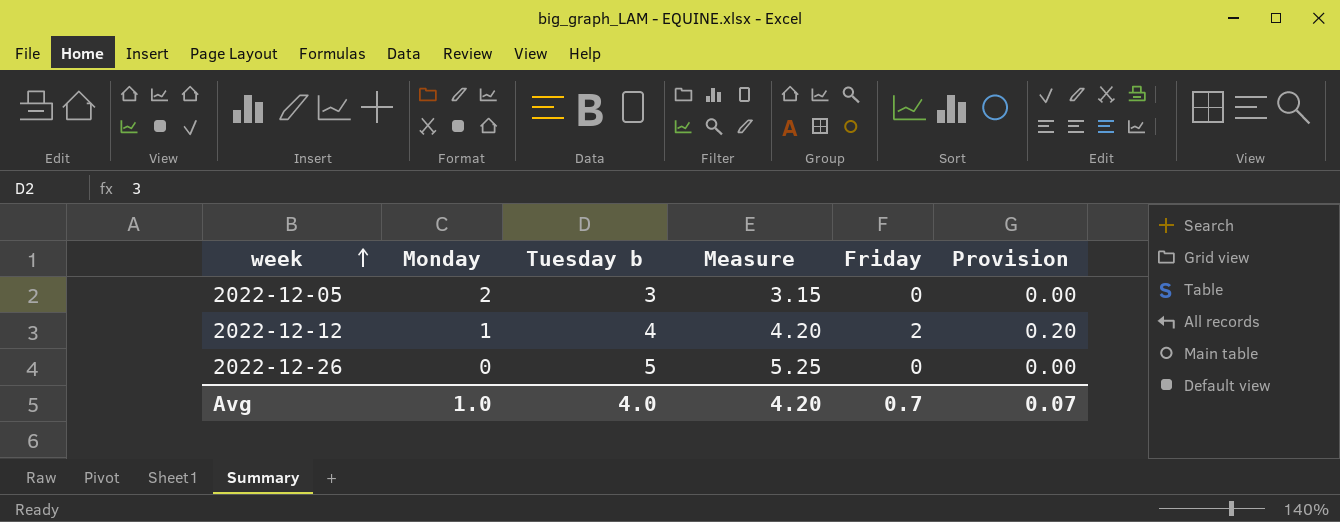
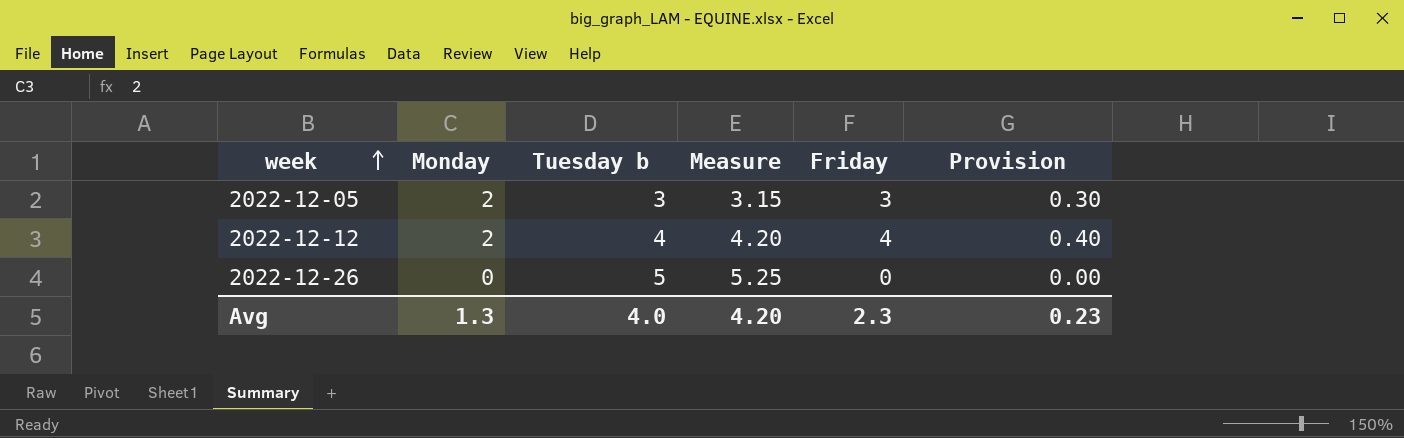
2022-12-05 | Friday: 0 -> 3
2022-12-05 | Provision: 0.00 -> 0.30
2022-12-12 | Monday: 1 -> 2
2022-12-12 | Friday: 2 -> 4
2022-12-12 | Provision: 0.20 -> 0.40
Avg | Monday: 1.0 -> 1.3
Avg | Friday: 0.7 -> 2.3
Avg | Provision: 0.07 -> 0.23

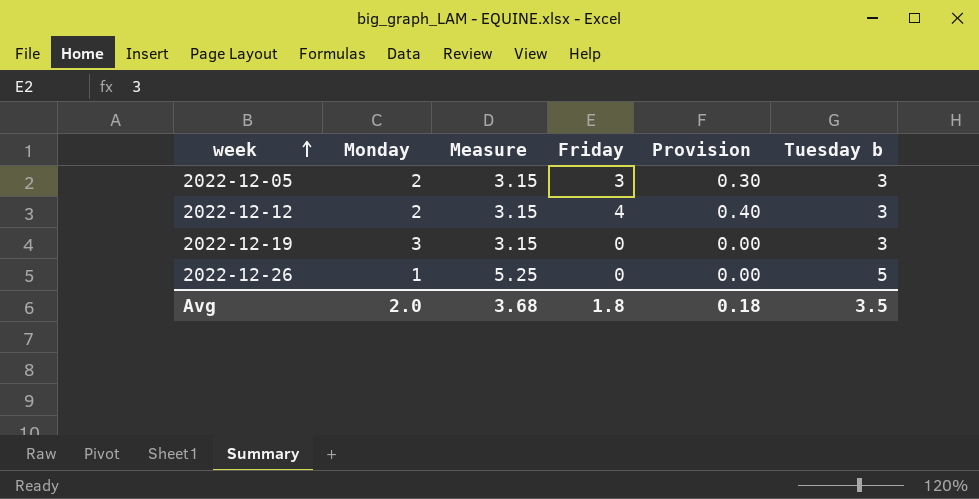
column Tuesday b | position: 3 -> 6
2022-12-12 | Measure: 4.20 -> 3.15
2022-12-12 | Tuesday b: 4 -> 3
row 2022-12-19: none -> 3 | 3.15 | 0 | 0.00 | 3
2022-12-26 | Monday: 0 -> 1
Avg | Monday: 1.3 -> 2.0
Avg | Measure: 4.20 -> 3.68
Avg | Friday: 2.3 -> 1.8
Avg | Provision: 0.23 -> 0.18
Avg | Tuesday b: 4.0 -> 3.5

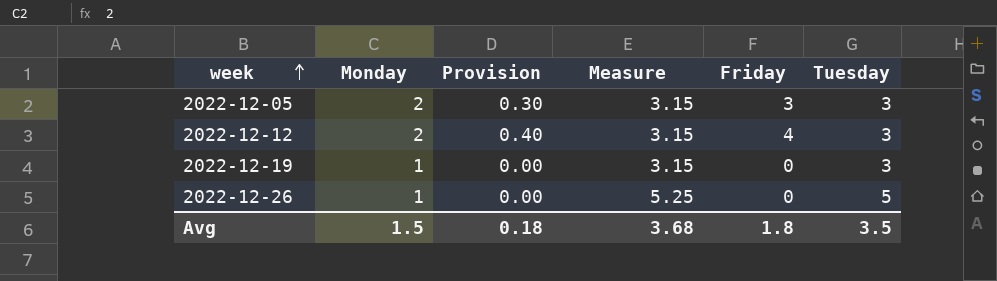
column Provision | position: 5 -> 3
column name: Tuesday b -> Tuesday
2022-12-19 | Monday: 3 -> 1
Avg | Monday: 2.0 -> 1.5

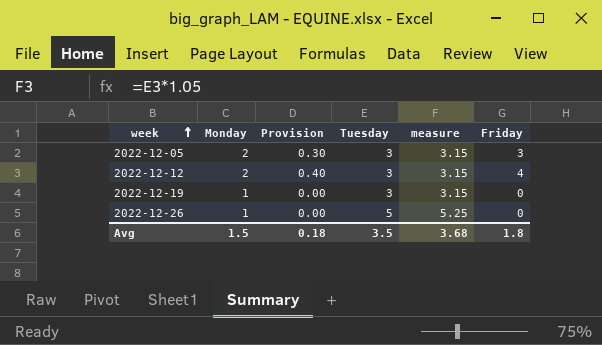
column Tuesday | position: 6 -> 4
column name: Measure -> measure

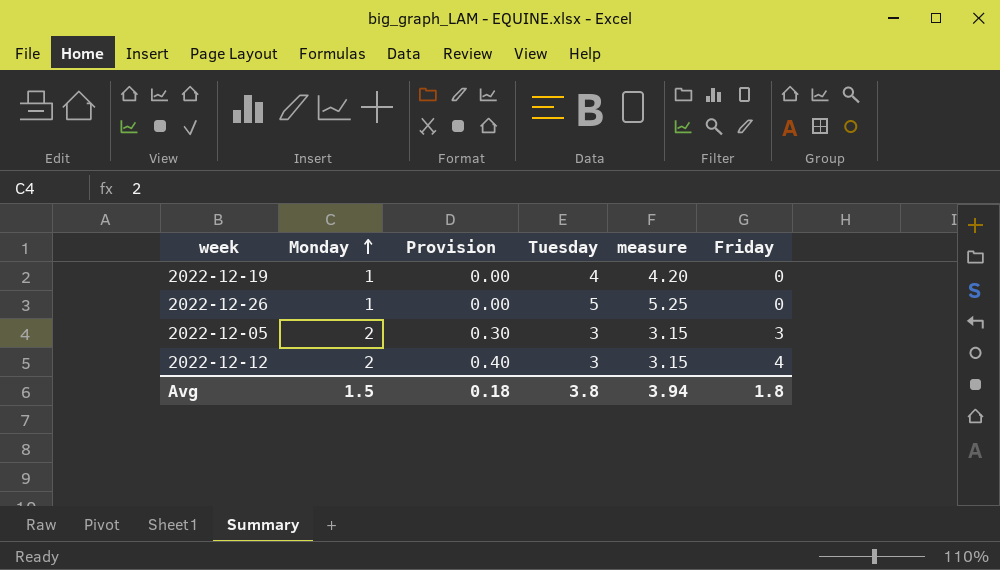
row order: week ascending -> Monday ascending
2022-12-19 | Tuesday: 3 -> 4
2022-12-19 | measure: 3.15 -> 4.20
Avg | Tuesday: 3.5 -> 3.8
Avg | measure: 3.68 -> 3.94

